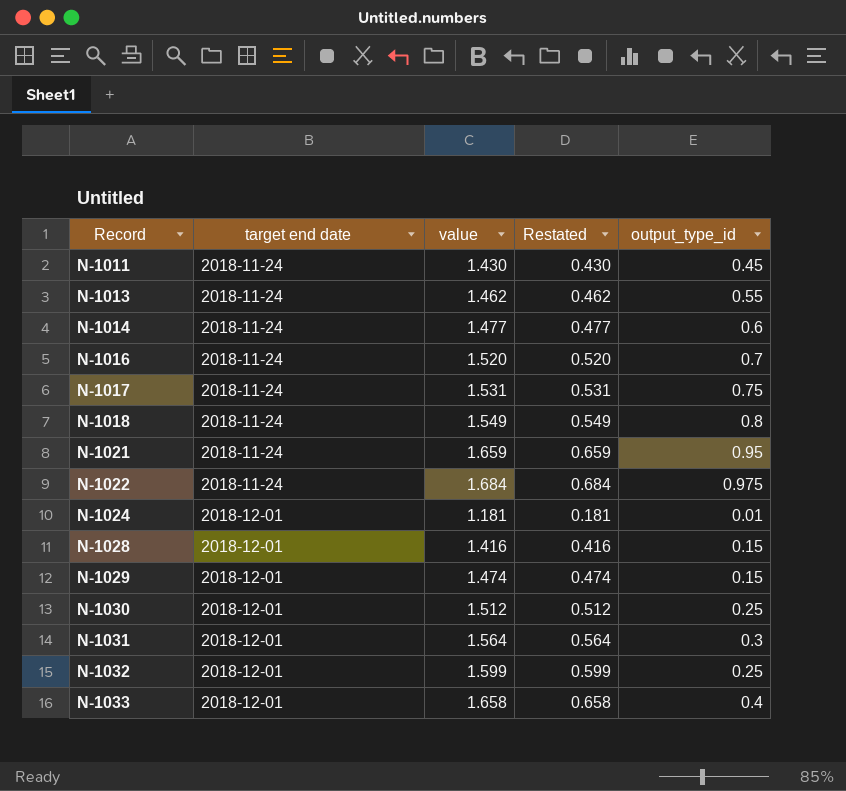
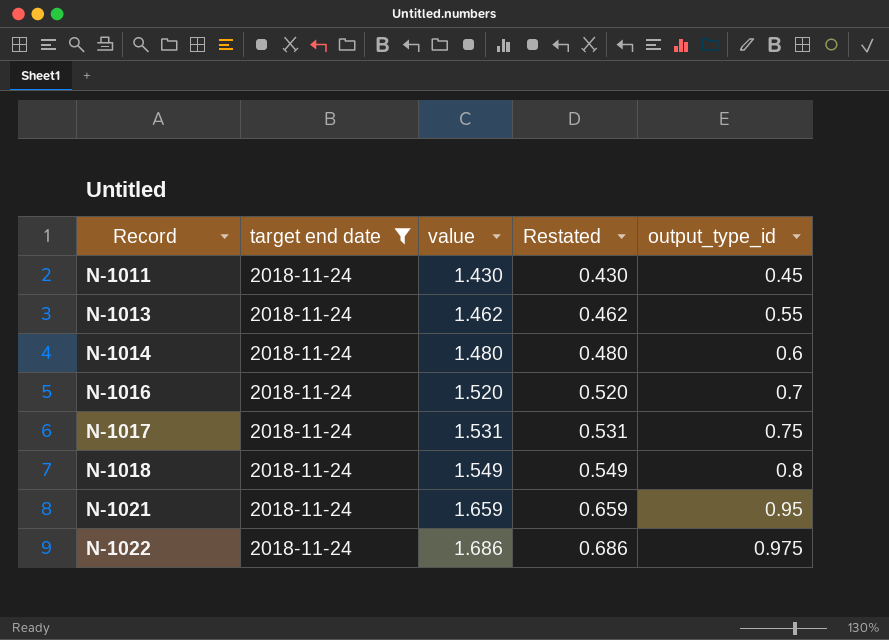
filter: none -> target end date = 2018-11-24
N-1014 | value: 1.477 -> 1.480
N-1014 | Restated: 0.477 -> 0.480
N-1022 | value: 1.684 -> 1.686
N-1022 | Restated: 0.684 -> 0.686

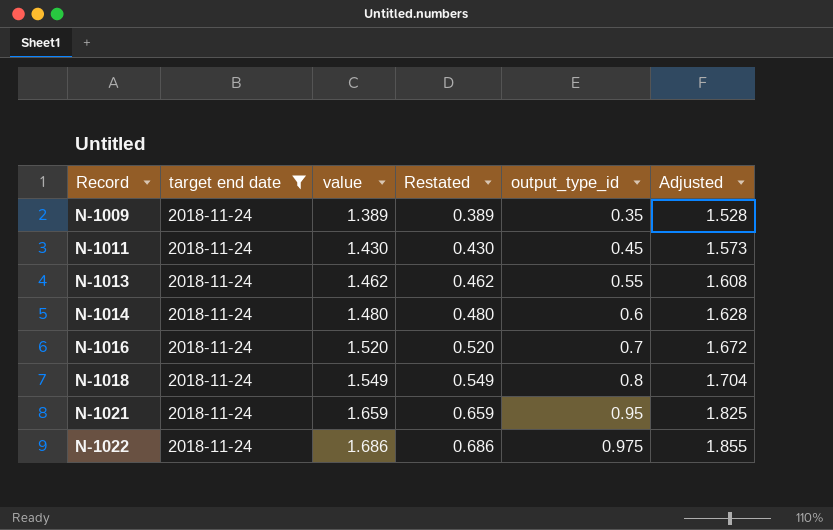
column Adjusted | formula: none -> [value] * 1.1
row N-1017: 2018-11-24 | 1.531 | 0.531 | 0.75 -> none
row N-1009: none -> 2018-11-24 | 1.389 | 0.389 | 0.35 | 1.528

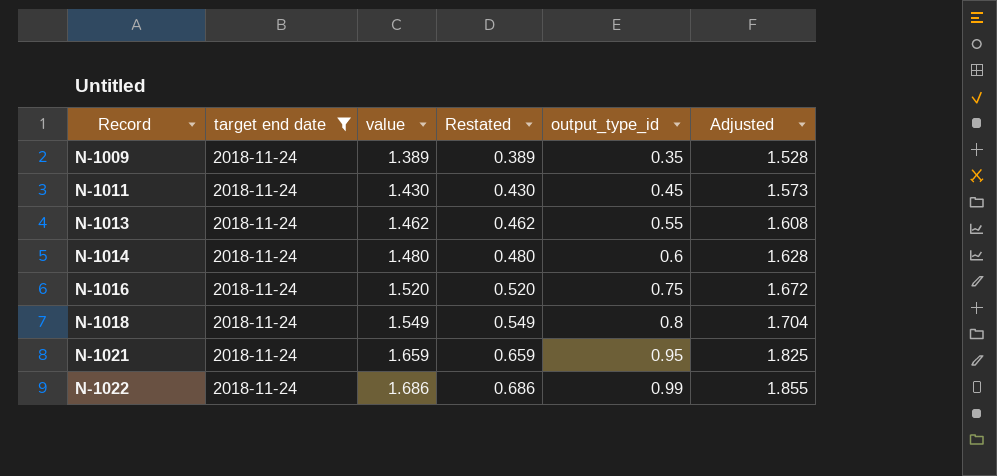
N-1016 | output_type_id: 0.7 -> 0.75
N-1022 | output_type_id: 0.975 -> 0.99

